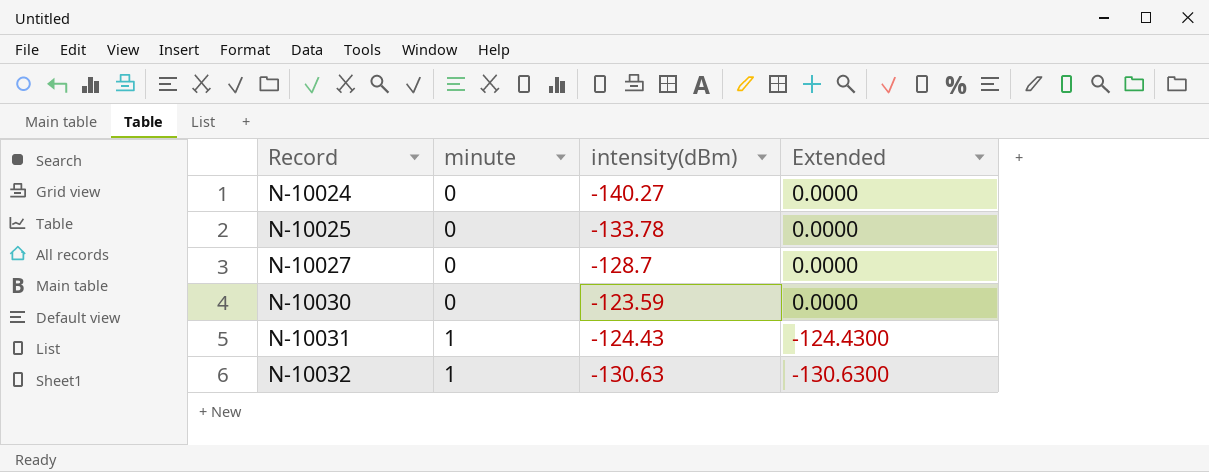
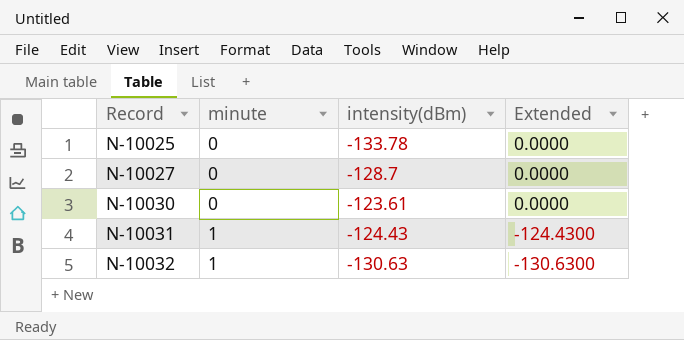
row N-10024: 0 | -140.27 | 0.0000 -> none
N-10030 | intensity(dBm): -123.59 -> -123.61

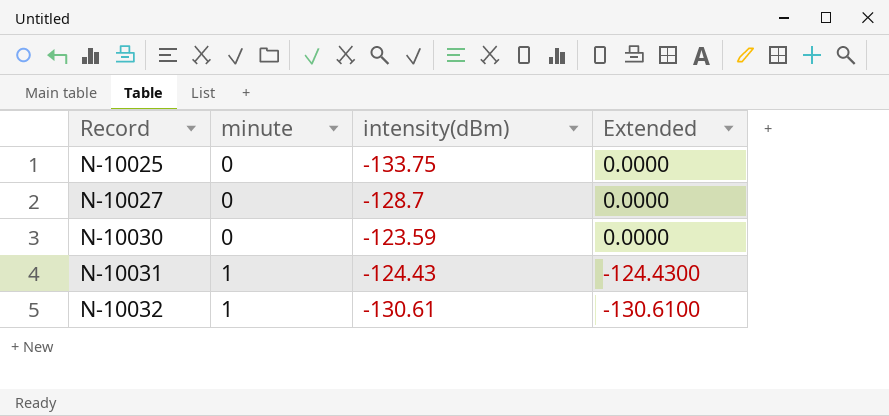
N-10025 | intensity(dBm): -133.78 -> -133.75
N-10030 | intensity(dBm): -123.61 -> -123.59
N-10032 | intensity(dBm): -130.63 -> -130.61
N-10032 | Extended: -130.6300 -> -130.6100

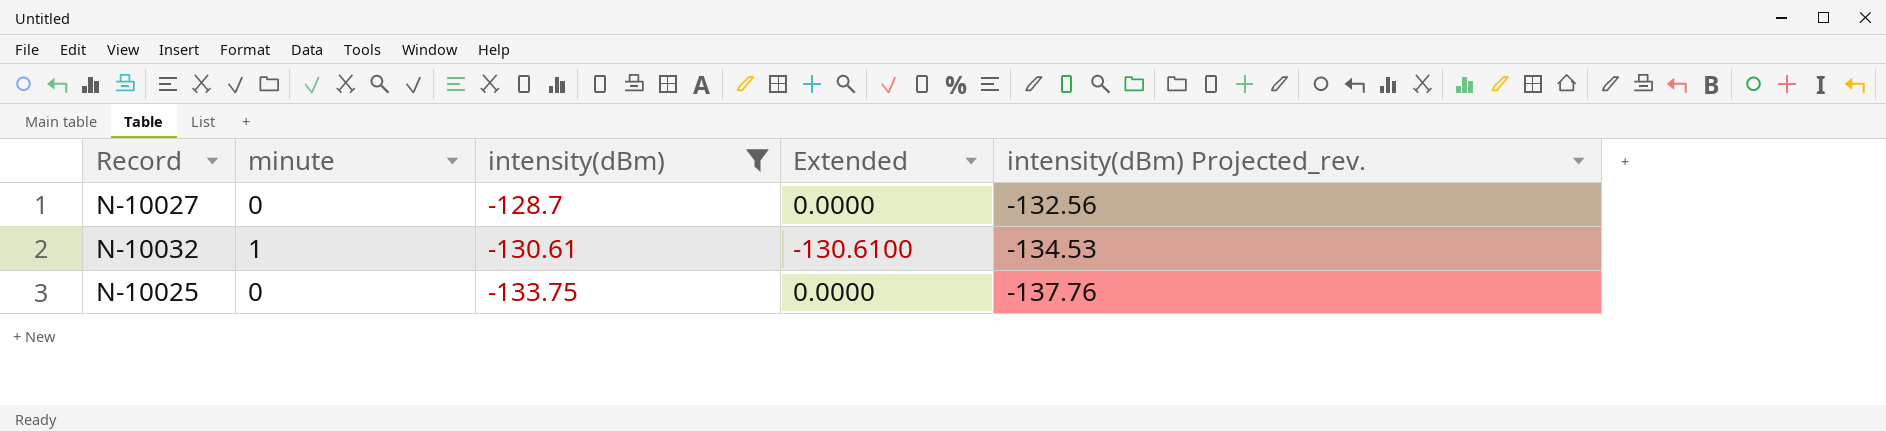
filter: none -> intensity(dBm) <= -128.7
row order: Record ascending -> intensity(dBm) descending
column intensity(dBm) Projected_rev. | formula: none -> [intensity(dBm)] * 1.03

